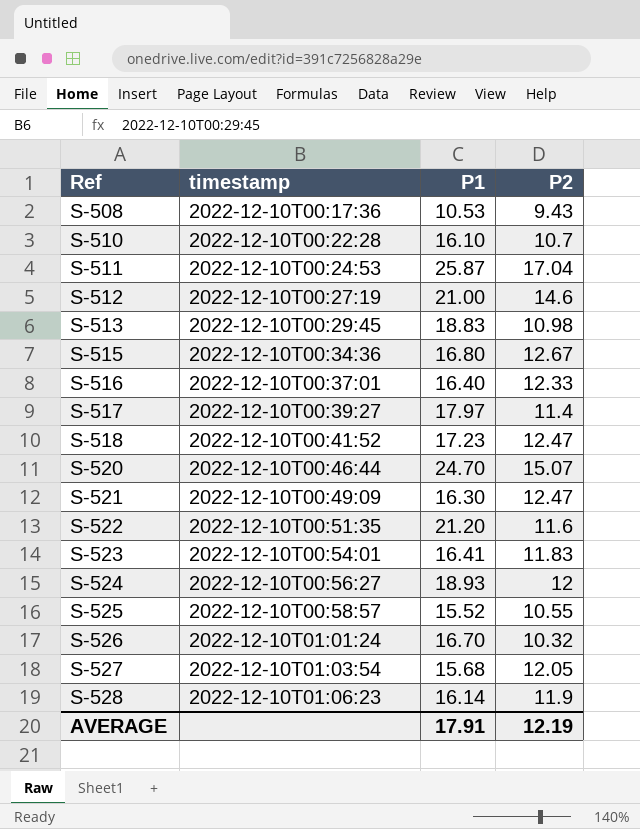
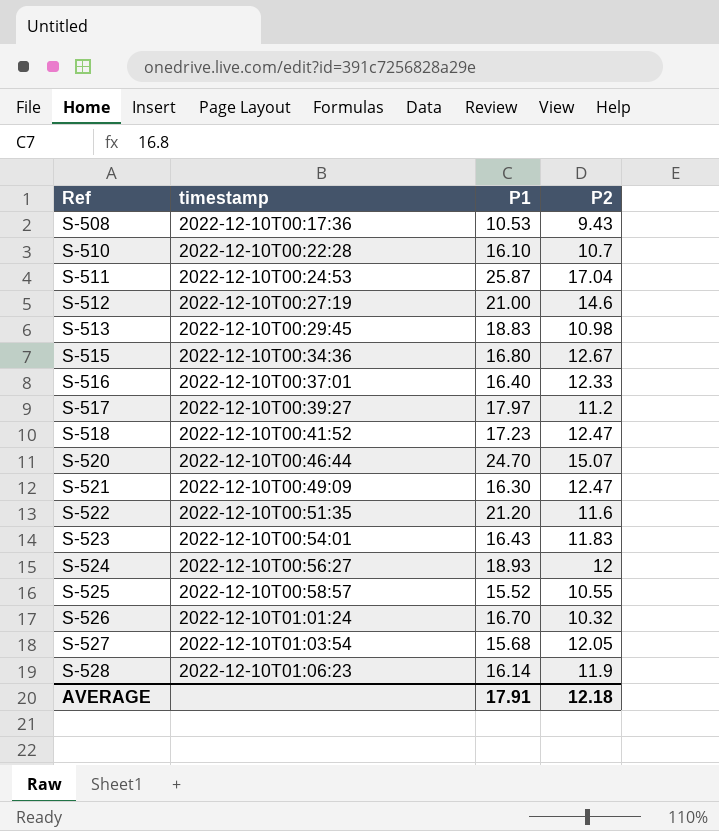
S-517 | P2: 11.4 -> 11.2
S-523 | P1: 16.41 -> 16.43
AVERAGE | P2: 12.19 -> 12.18

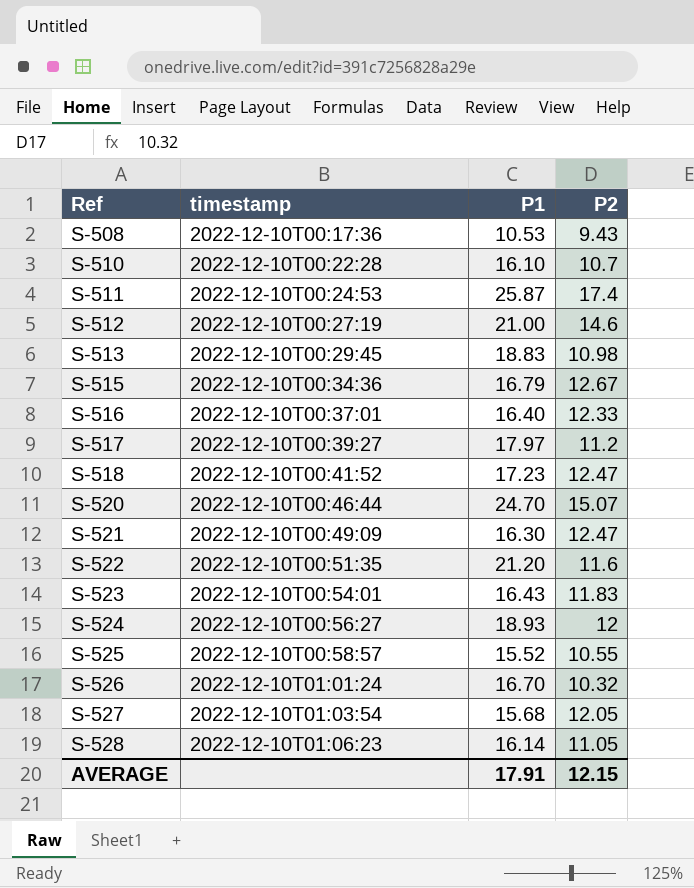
S-511 | P2: 17.04 -> 17.4
S-515 | P1: 16.80 -> 16.79
S-528 | P2: 11.9 -> 11.05
AVERAGE | P2: 12.18 -> 12.15

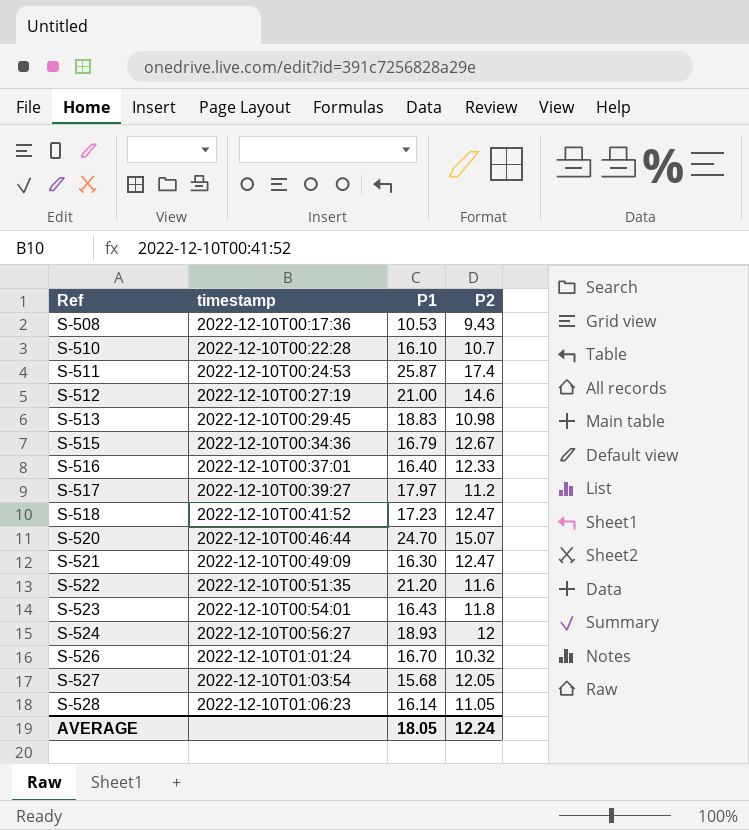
row S-525: 2022-12-10T00:58:57 | 15.52 | 10.55 -> none
S-523 | P2: 11.83 -> 11.8
AVERAGE | P1: 17.91 -> 18.05
AVERAGE | P2: 12.15 -> 12.24

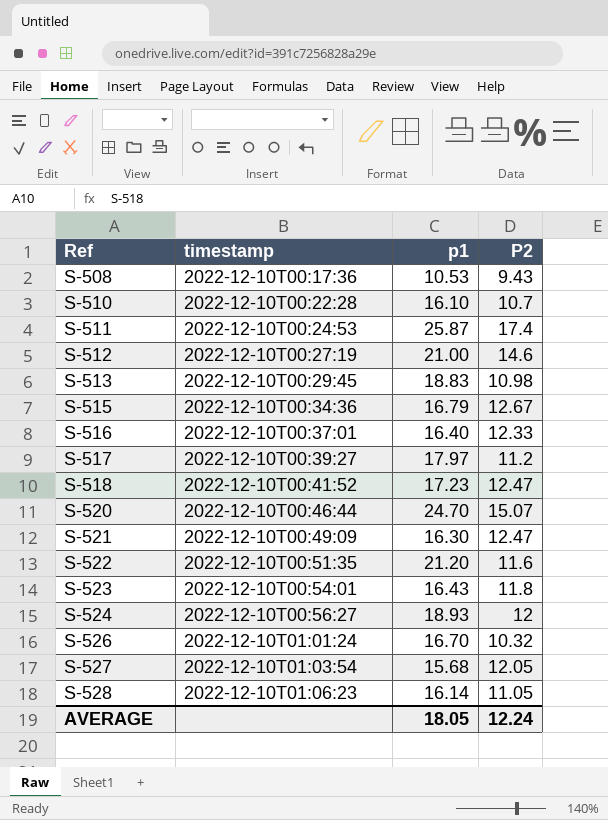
column name: P1 -> p1

